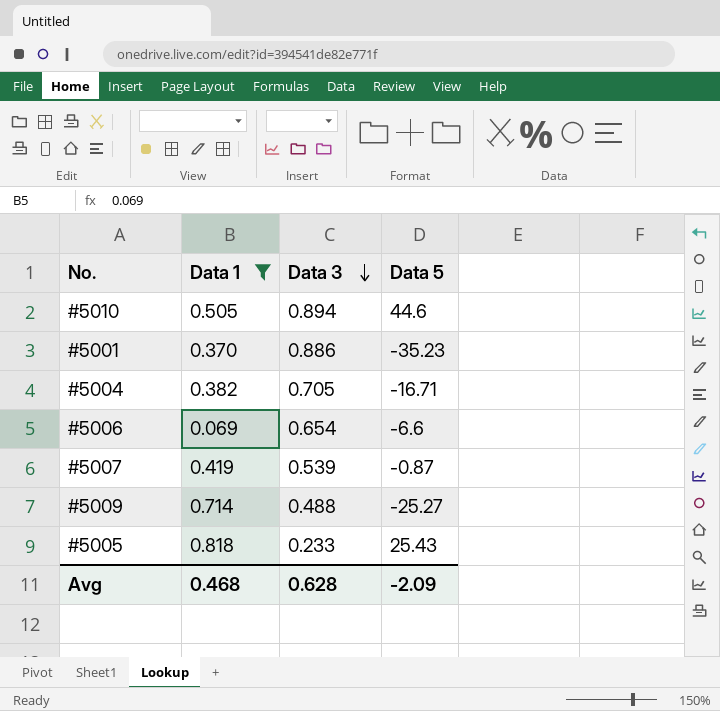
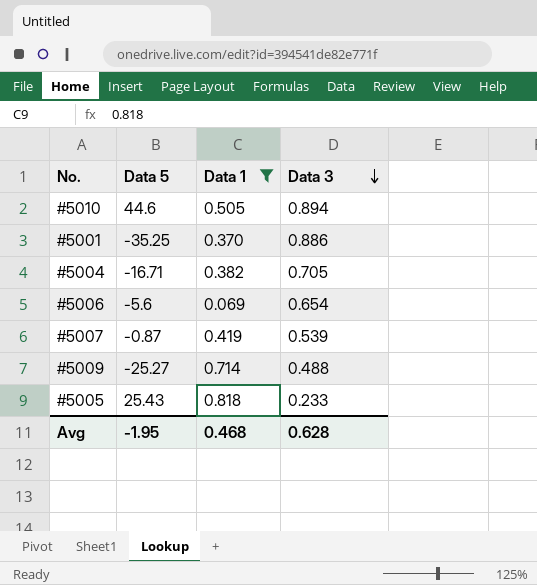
column Data 5 | position: 4 -> 2
#5001 | Data 5: -35.23 -> -35.25
#5006 | Data 5: -6.6 -> -5.6
Avg | Data 5: -2.09 -> -1.95

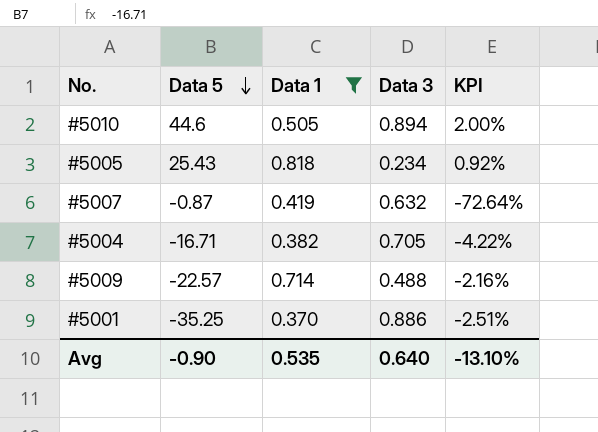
row order: Data 3 descending -> Data 5 descending
column KPI | formula: none -> [Data 3] / [Data 5]
row #5006: -5.6 | 0.069 | 0.654 -> none
#5005 | Data 3: 0.233 -> 0.234
#5007 | Data 3: 0.539 -> 0.632
#5009 | Data 5: -25.27 -> -22.57
Avg | Data 5: -1.95 -> -0.90
Avg | Data 1: 0.468 -> 0.535
Avg | Data 3: 0.628 -> 0.640

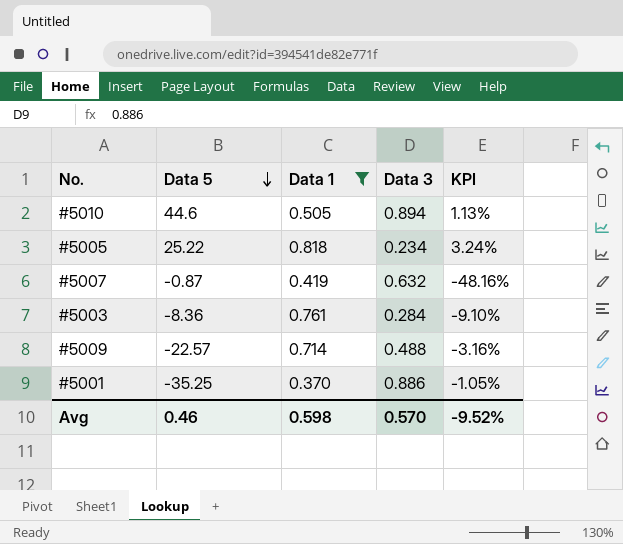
column KPI | formula: [Data 3] / [Data 5] -> [Data 1] / [Data 5]
row #5004: -16.71 | 0.382 | 0.705 | -4.22% -> none
#5005 | Data 5: 25.43 -> 25.22
row #5003: none -> -8.36 | 0.761 | 0.284 | -9.10%
Avg | Data 5: -0.90 -> 0.46
Avg | Data 1: 0.535 -> 0.598
Avg | Data 3: 0.640 -> 0.570
Avg | KPI: -13.10% -> -9.52%

